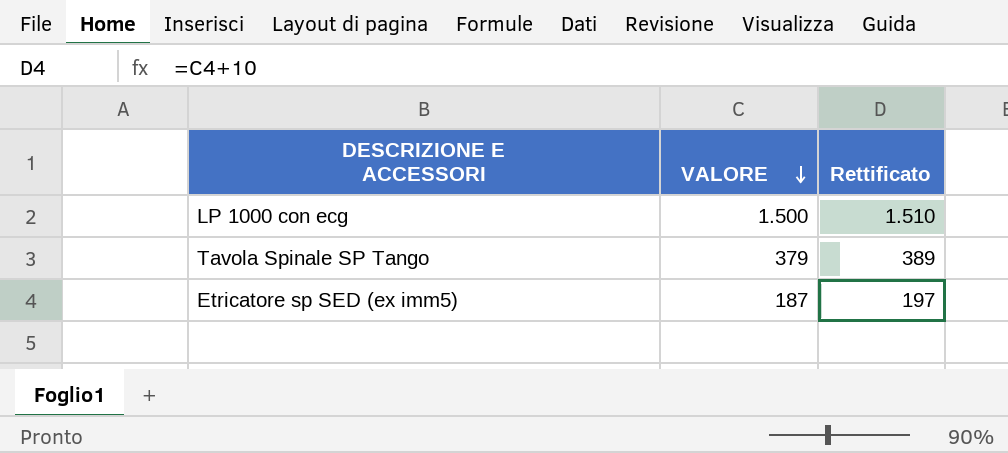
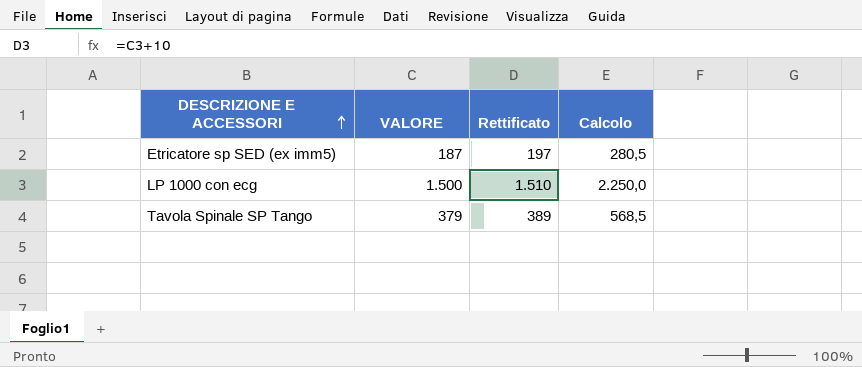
row order: VALORE descending -> DESCRIZIONE E ACCESSORI ascending
column Calcolo | formula: none -> [VALORE] * 1,5

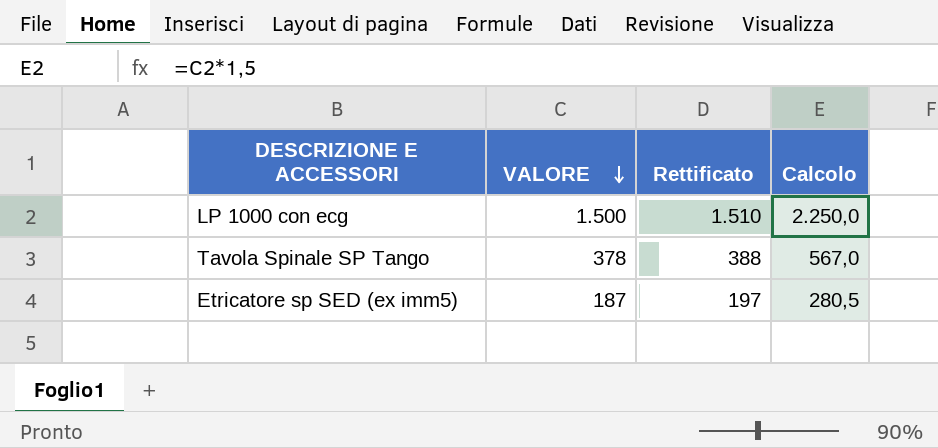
row order: DESCRIZIONE E ACCESSORI ascending -> VALORE descending
Tavola Spinale SP Tango | VALORE: 379 -> 378
Tavola Spinale SP Tango | Rettificato: 389 -> 388
Tavola Spinale SP Tango | Calcolo: 568,5 -> 567,0

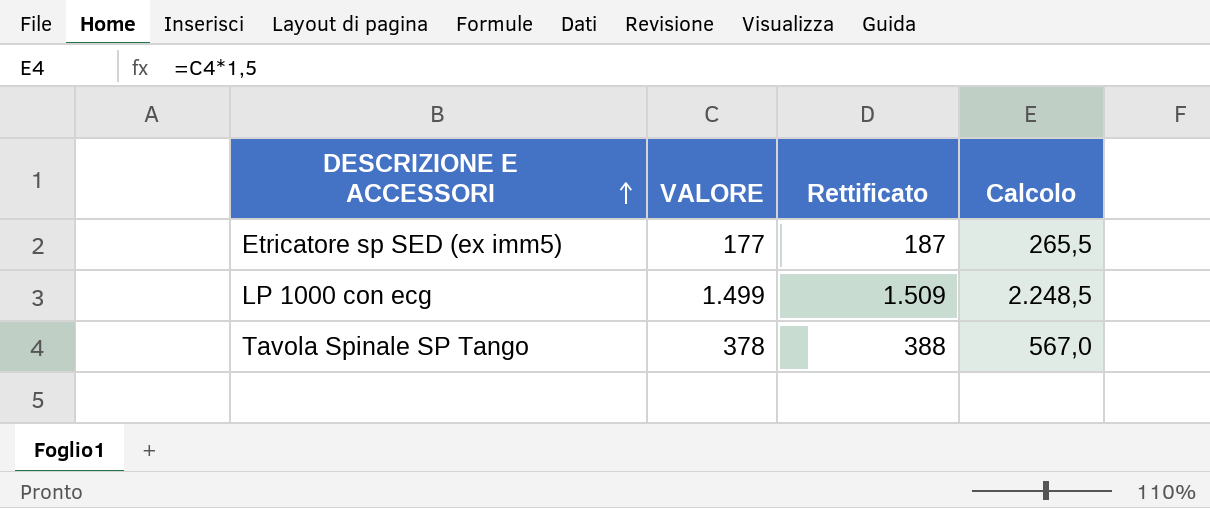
row order: VALORE descending -> DESCRIZIONE E ACCESSORI ascending
Etricatore sp SED (ex imm5) | VALORE: 187 -> 177
Etricatore sp SED (ex imm5) | Rettificato: 197 -> 187
Etricatore sp SED (ex imm5) | Calcolo: 280,5 -> 265,5
LP 1000 con ecg | VALORE: 1.500 -> 1.499
LP 1000 con ecg | Rettificato: 1.510 -> 1.509
LP 1000 con ecg | Calcolo: 2.250,0 -> 2.248,5

